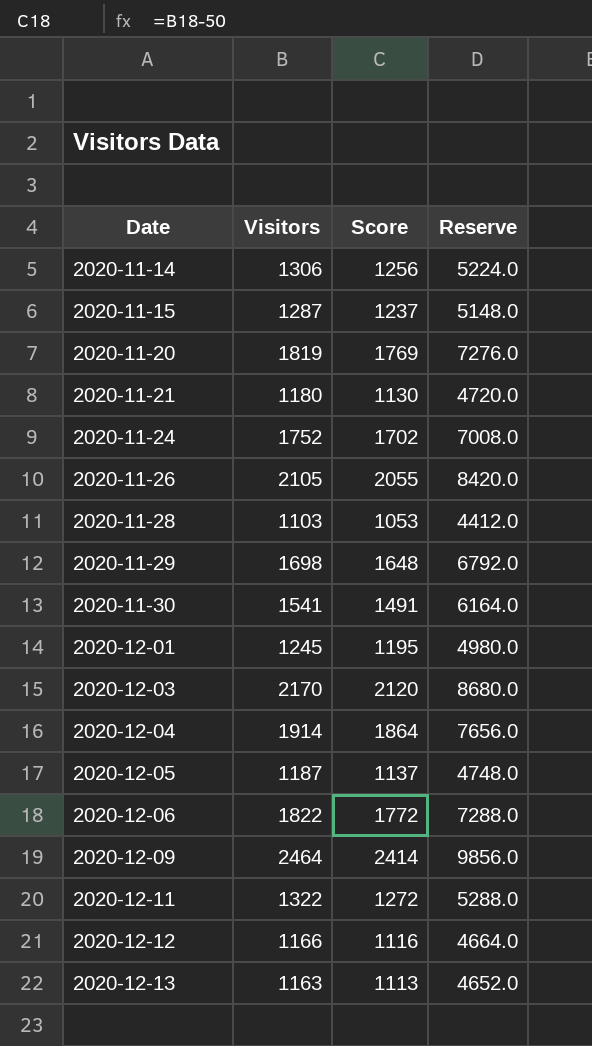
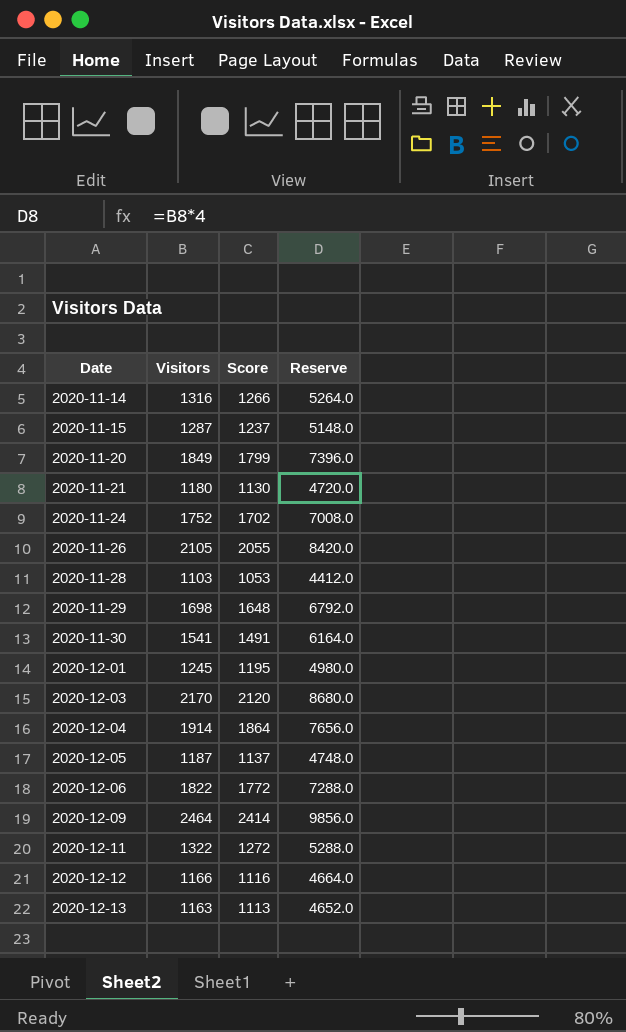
2020-11-14 | Visitors: 1306 -> 1316
2020-11-14 | Score: 1256 -> 1266
2020-11-14 | Reserve: 5224.0 -> 5264.0
2020-11-20 | Visitors: 1819 -> 1849
2020-11-20 | Score: 1769 -> 1799
2020-11-20 | Reserve: 7276.0 -> 7396.0

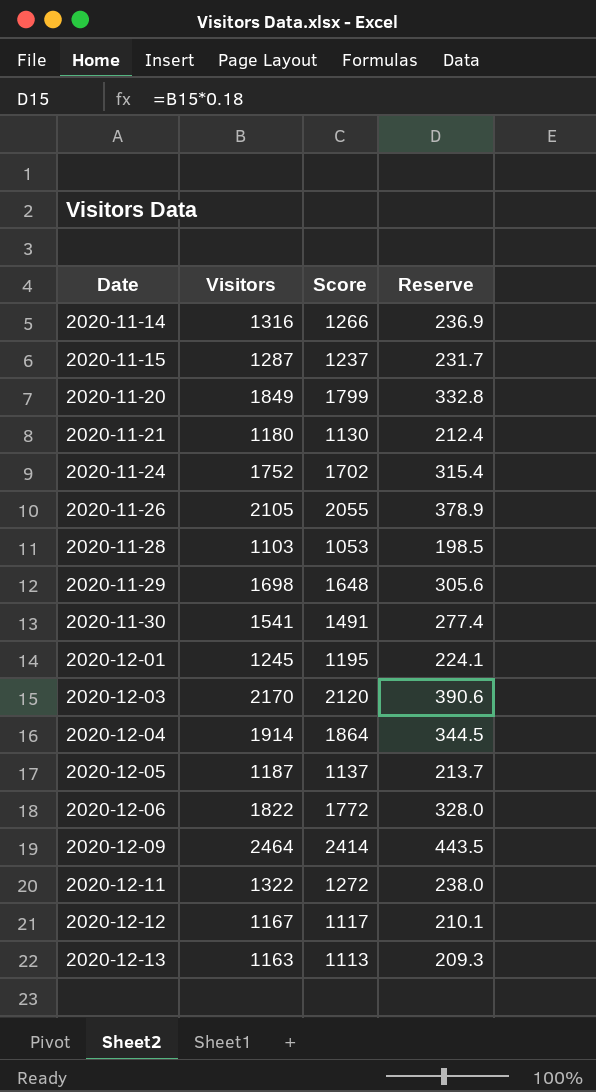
column Reserve | formula: [Visitors] * 4 -> [Visitors] * 0.18
2020-12-12 | Visitors: 1166 -> 1167
2020-12-12 | Score: 1116 -> 1117

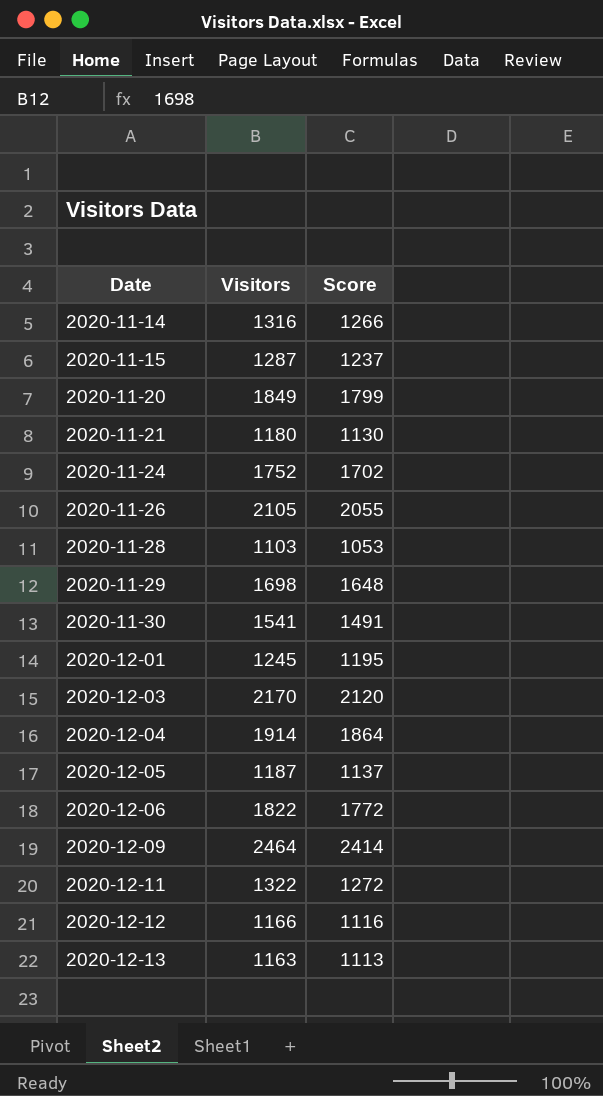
column Reserve | formula: [Visitors] * 0.18 -> none
2020-12-12 | Visitors: 1167 -> 1166
2020-12-12 | Score: 1117 -> 1116

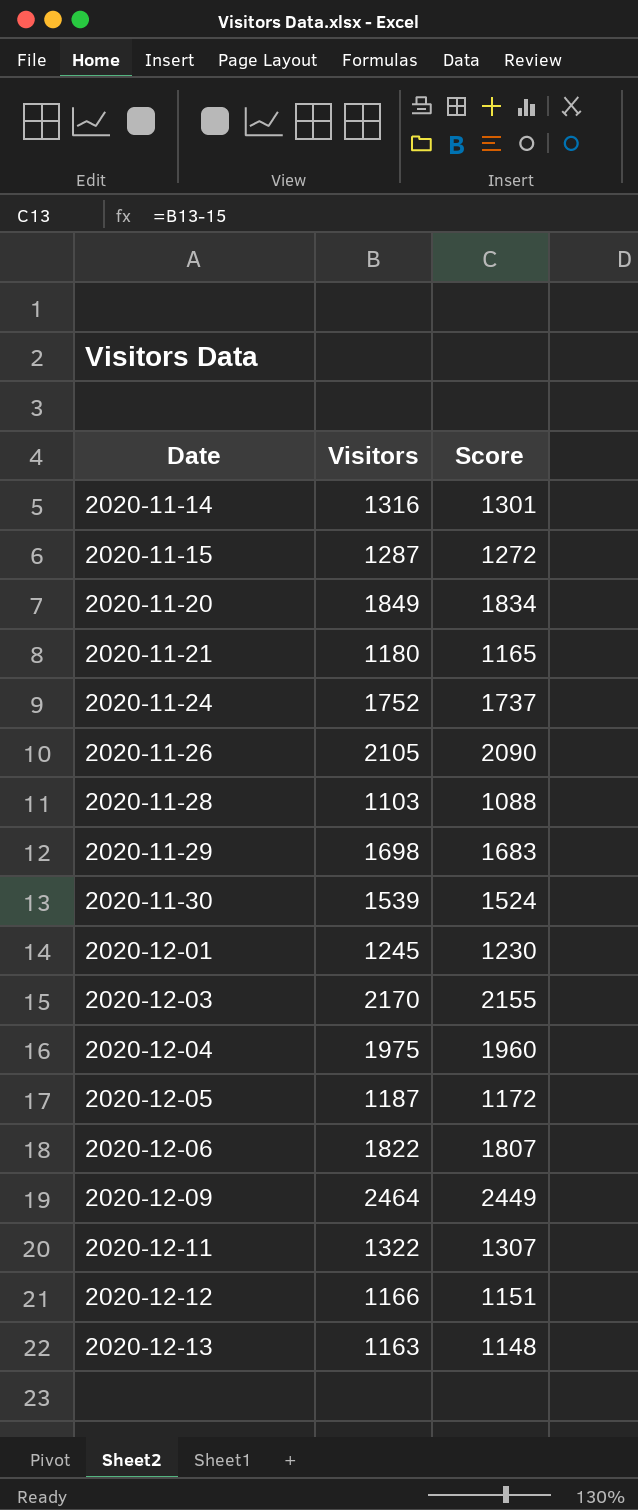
column Score | formula: [Visitors] - 50 -> [Visitors] - 15
2020-11-30 | Visitors: 1541 -> 1539
2020-12-04 | Visitors: 1914 -> 1975

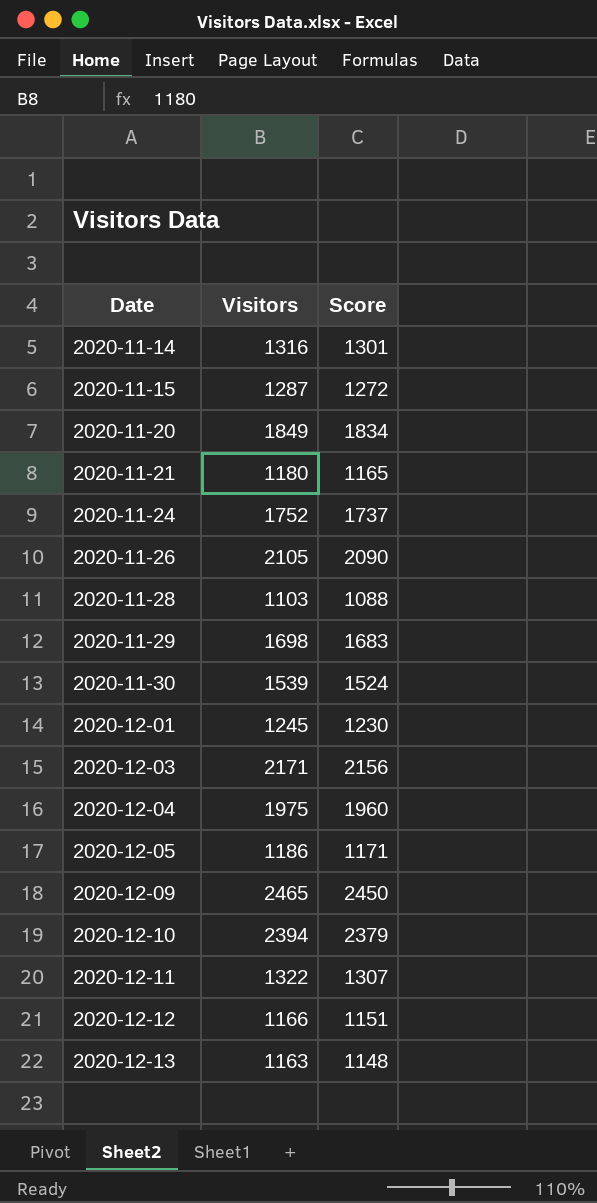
row 2020-12-06: 1822 | 1807 -> none
2020-12-03 | Visitors: 2170 -> 2171
2020-12-03 | Score: 2155 -> 2156
2020-12-05 | Visitors: 1187 -> 1186
2020-12-05 | Score: 1172 -> 1171
2020-12-09 | Visitors: 2464 -> 2465
2020-12-09 | Score: 2449 -> 2450
row 2020-12-10: none -> 2394 | 2379

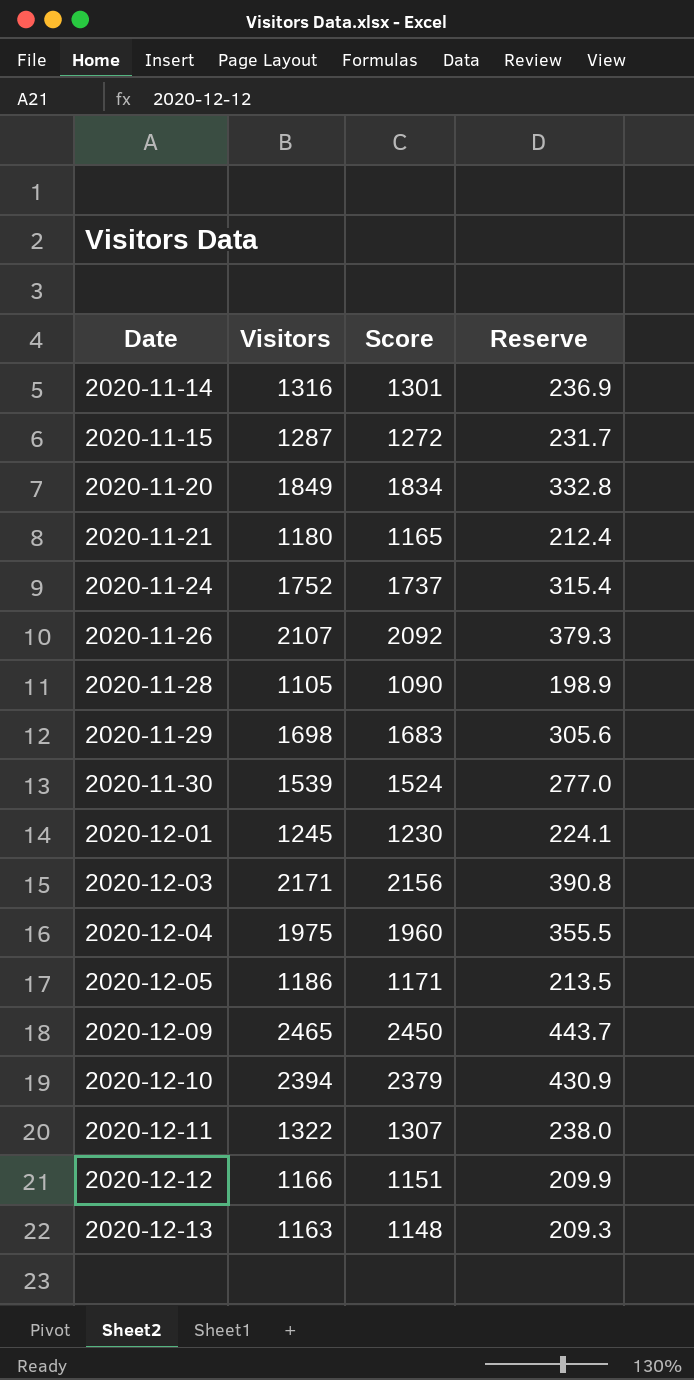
column Reserve | formula: none -> [Visitors] * 0.18
2020-11-26 | Visitors: 2105 -> 2107
2020-11-26 | Score: 2090 -> 2092
2020-11-28 | Visitors: 1103 -> 1105
2020-11-28 | Score: 1088 -> 1090

